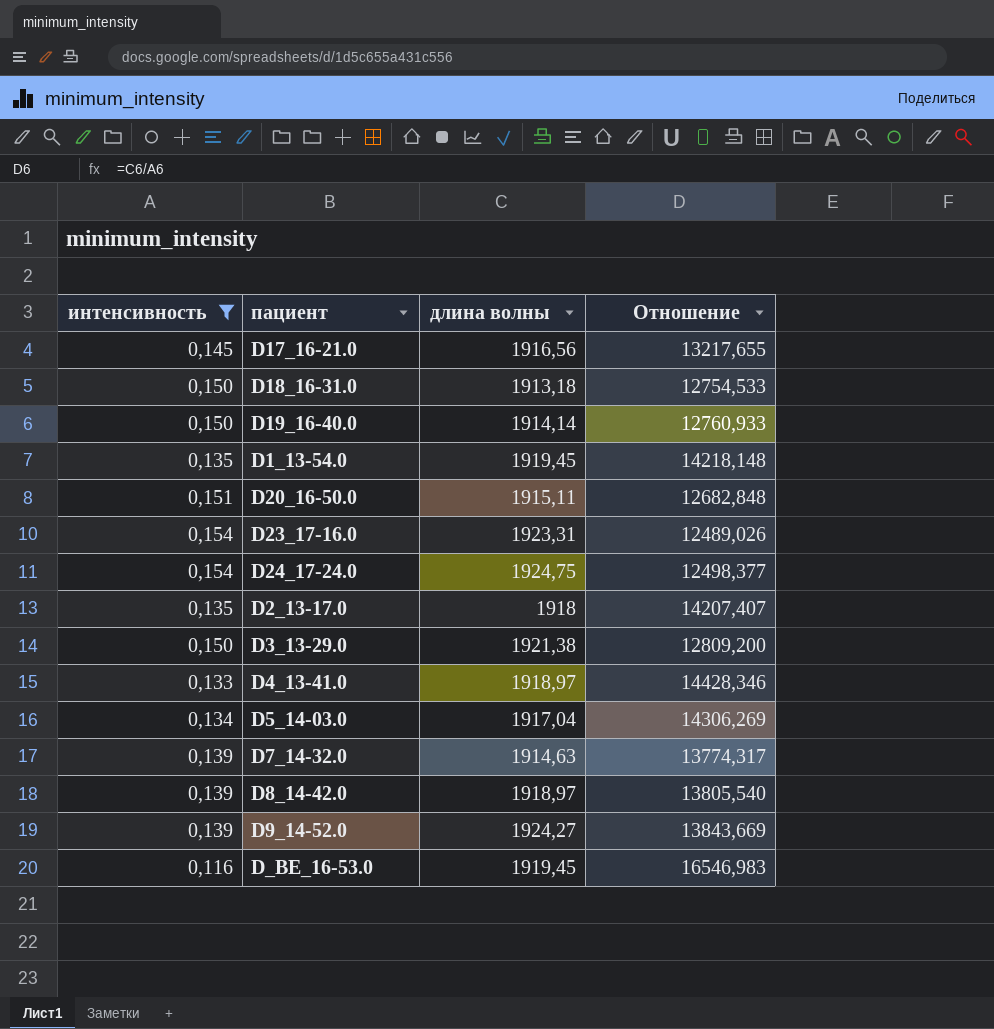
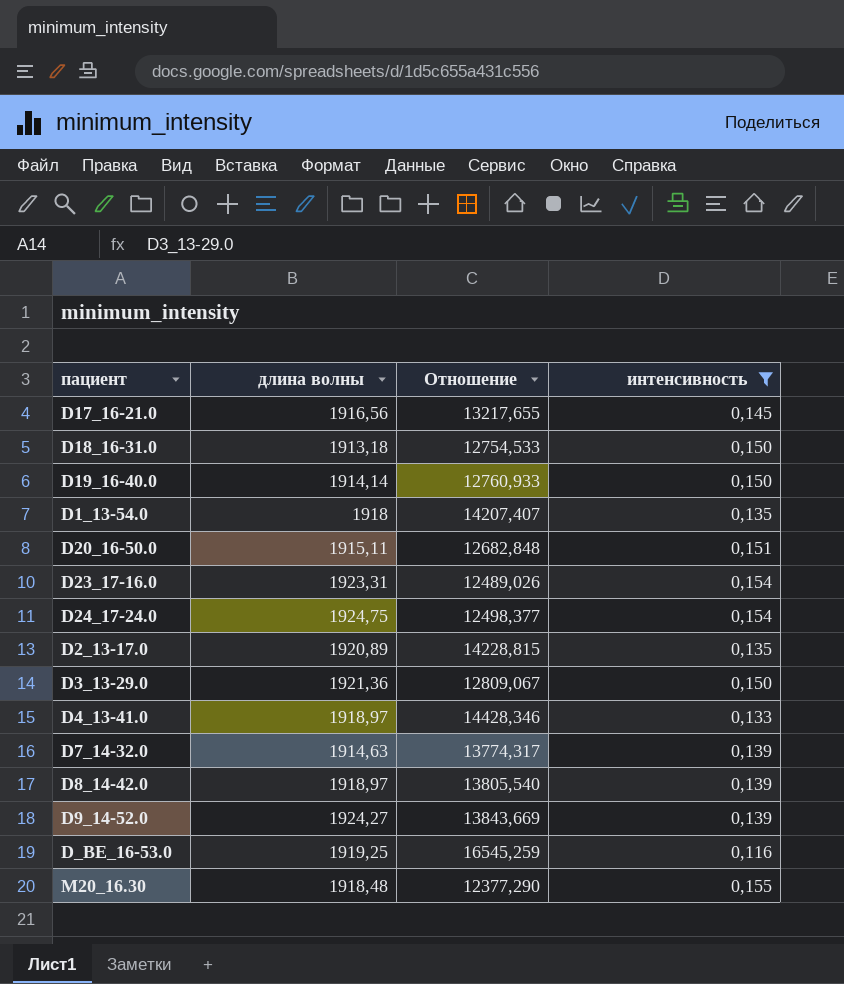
column интенсивность | position: 1 -> 4
row D5_14-03.0: 0,134 | 1917,04 | 14306,269 -> none
D1_13-54.0 | длина волны: 1919,45 -> 1918
D1_13-54.0 | Отношение: 14218,148 -> 14207,407
D2_13-17.0 | длина волны: 1918 -> 1920,89
D2_13-17.0 | Отношение: 14207,407 -> 14228,815
D3_13-29.0 | длина волны: 1921,38 -> 1921,36
D3_13-29.0 | Отношение: 12809,200 -> 12809,067
D_BE_16-53.0 | длина волны: 1919,45 -> 1919,25
D_BE_16-53.0 | Отношение: 16546,983 -> 16545,259
row M20_16.30: none -> 1918,48 | 12377,290 | 0,155

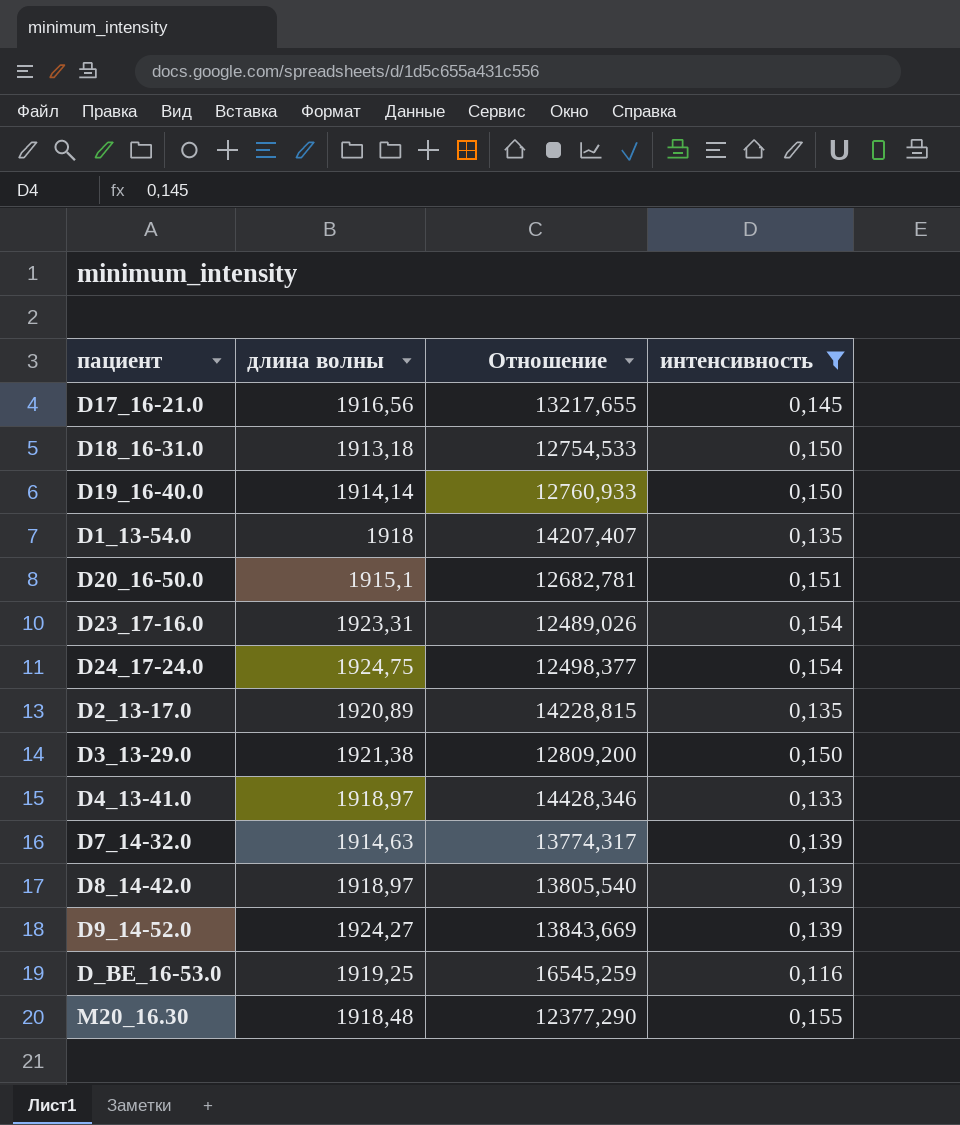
D20_16-50.0 | длина волны: 1915,11 -> 1915,1
D20_16-50.0 | Отношение: 12682,848 -> 12682,781
D3_13-29.0 | длина волны: 1921,36 -> 1921,38
D3_13-29.0 | Отношение: 12809,067 -> 12809,200

